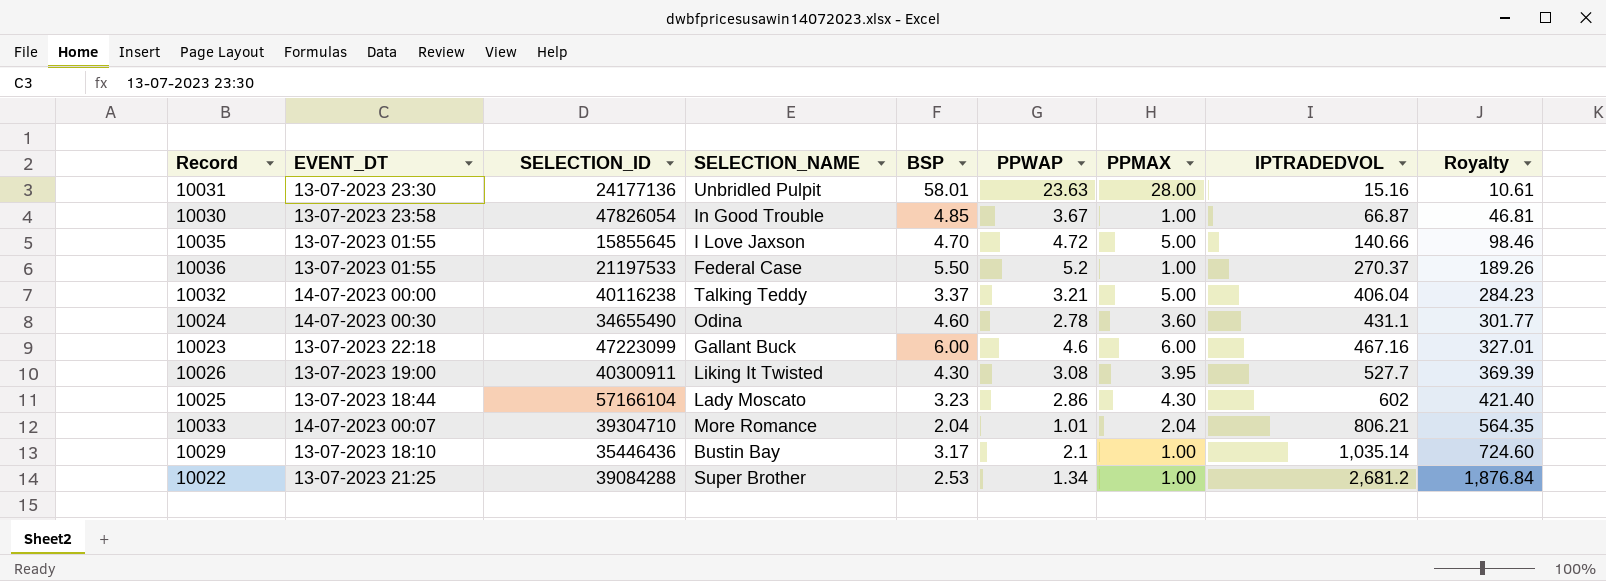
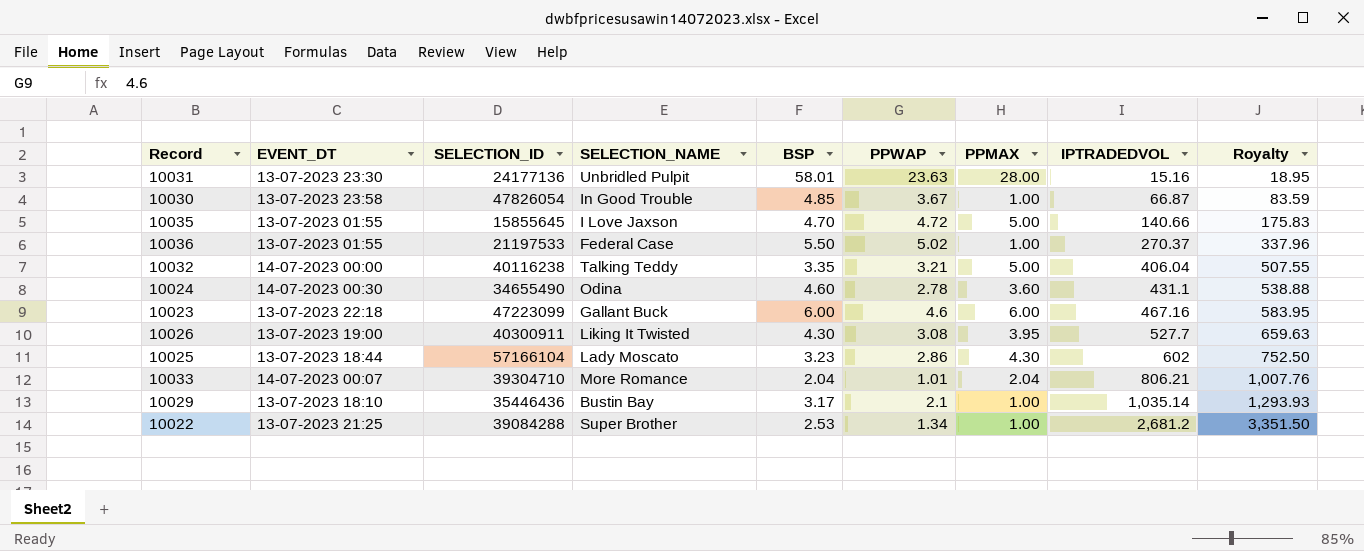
column Royalty | formula: [IPTRADEDVOL] * 0.7 -> [IPTRADEDVOL] * 1.25
10036 | PPWAP: 5.2 -> 5.02
10032 | BSP: 3.37 -> 3.35

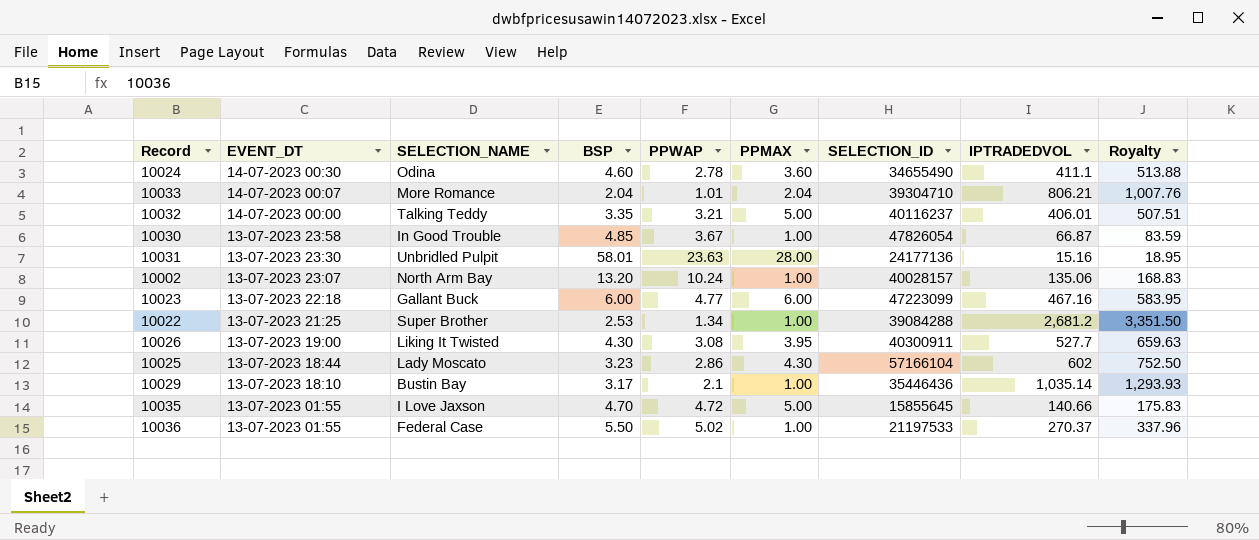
row order: IPTRADEDVOL ascending -> EVENT_DT descending
column SELECTION_ID | position: 3 -> 7
10024 | IPTRADEDVOL: 431.1 -> 411.1
10024 | Royalty: 538.88 -> 513.88
10032 | SELECTION_ID: 40116238 -> 40116237
10032 | IPTRADEDVOL: 406.04 -> 406.01
10032 | Royalty: 507.55 -> 507.51
row 10002: none -> 13-07-2023 23:07 | North Arm Bay | 13.20 | 10.24 | 1.00 | 40028157 | 135.06 | 168.83
10023 | PPWAP: 4.6 -> 4.77

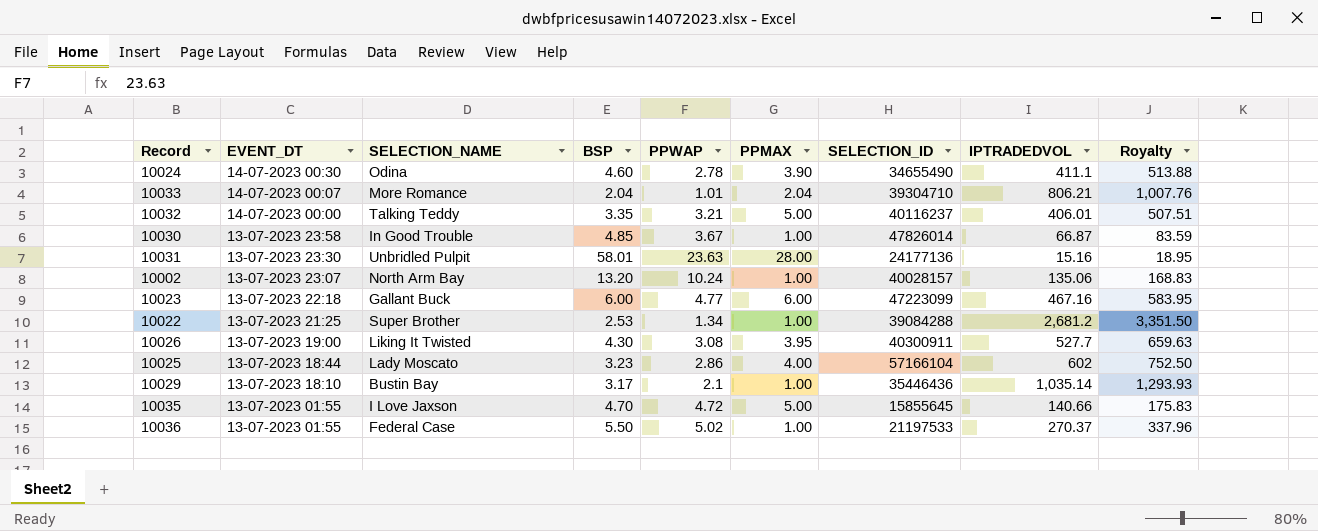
10024 | PPMAX: 3.60 -> 3.90
10030 | SELECTION_ID: 47826054 -> 47826014
10025 | PPMAX: 4.30 -> 4.00

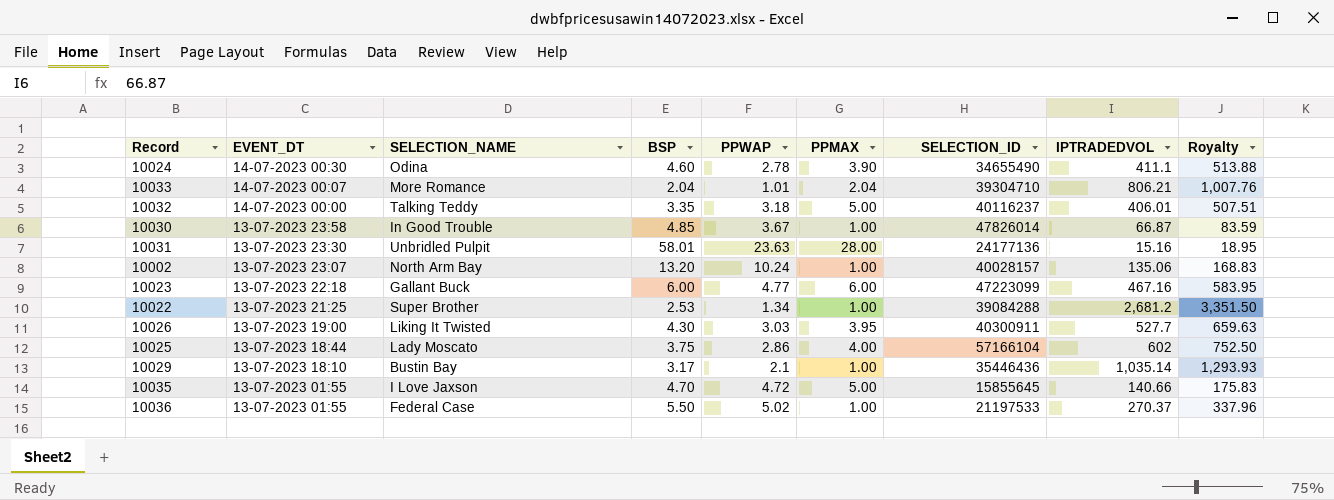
10032 | PPWAP: 3.21 -> 3.18
10026 | PPWAP: 3.08 -> 3.03
10025 | BSP: 3.23 -> 3.75

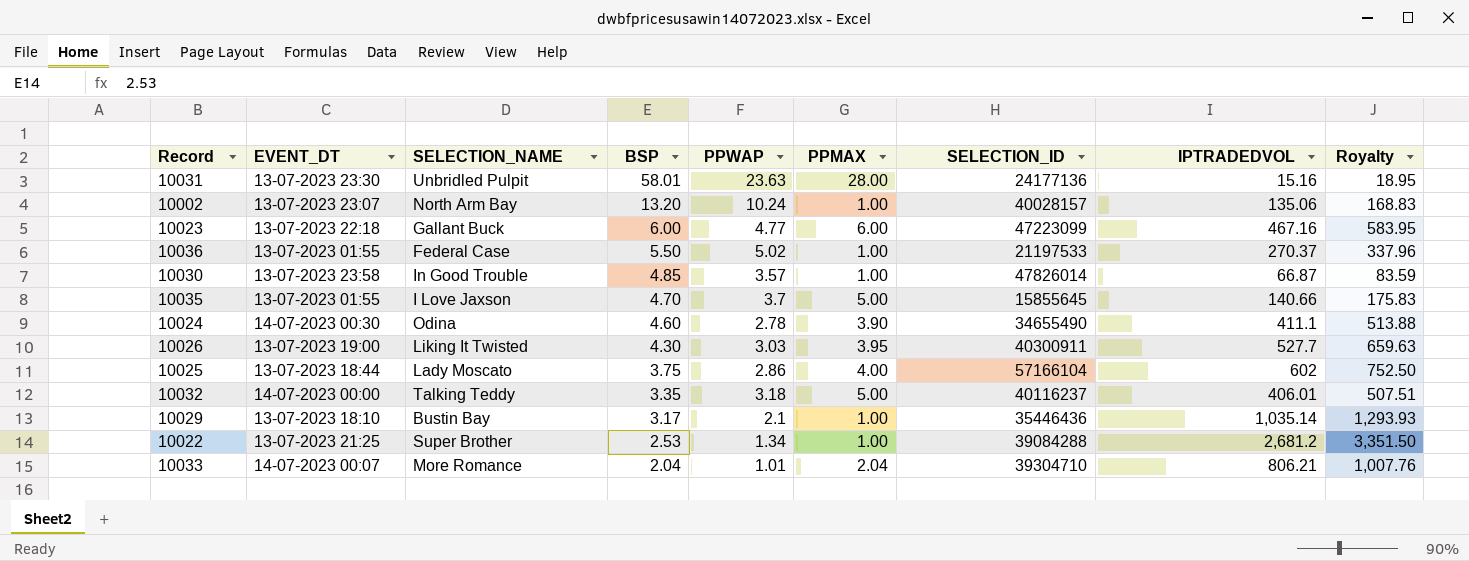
row order: EVENT_DT descending -> BSP descending
10030 | PPWAP: 3.67 -> 3.57
10035 | PPWAP: 4.72 -> 3.7

